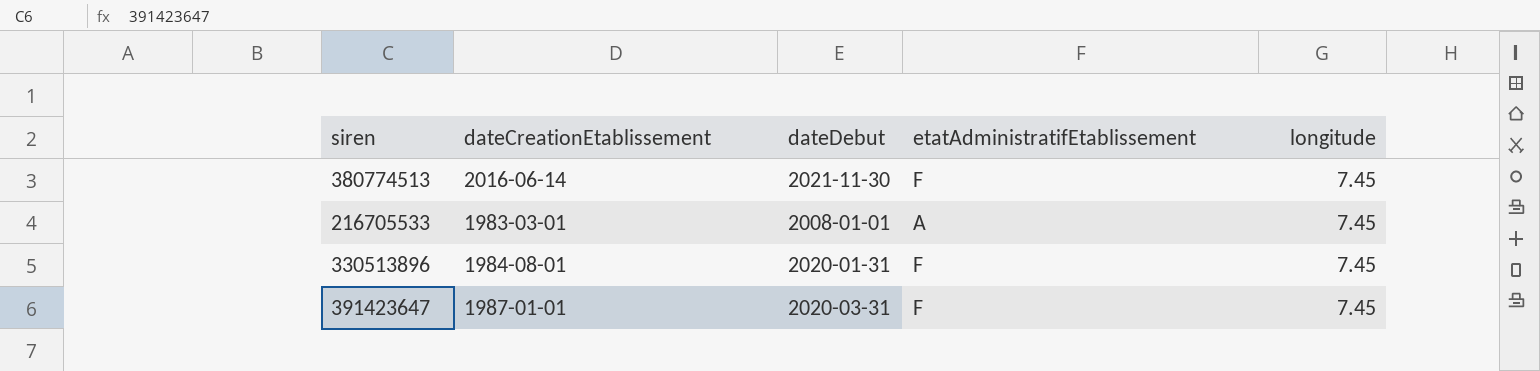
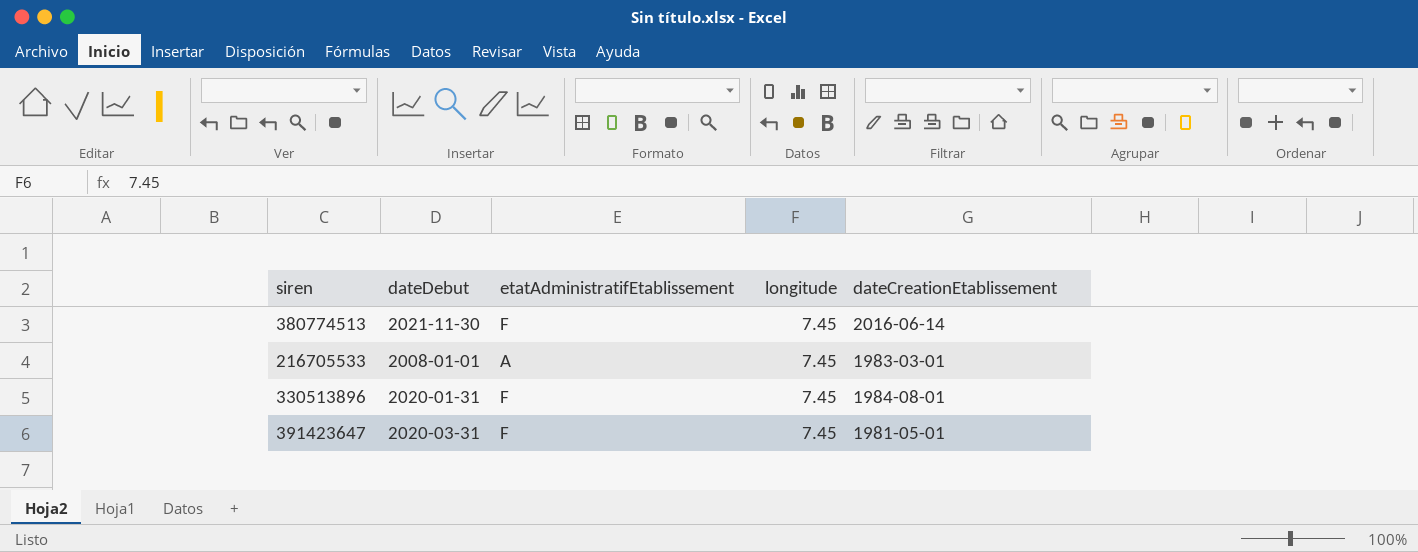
column dateCreationEtablissement | position: 2 -> 5
391423647 | dateCreationEtablissement: 1987-01-01 -> 1981-05-01

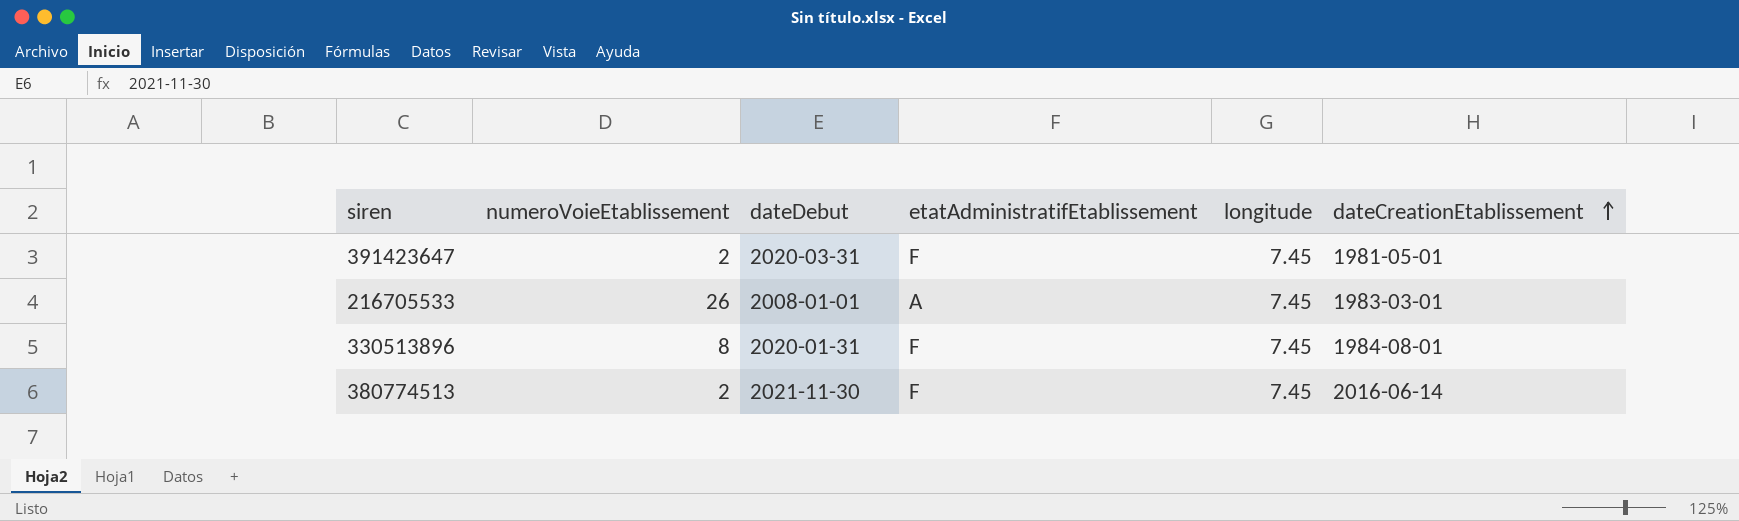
row order: none -> dateCreationEtablissement ascending
column numeroVoieEtablissement | position: none -> 2

